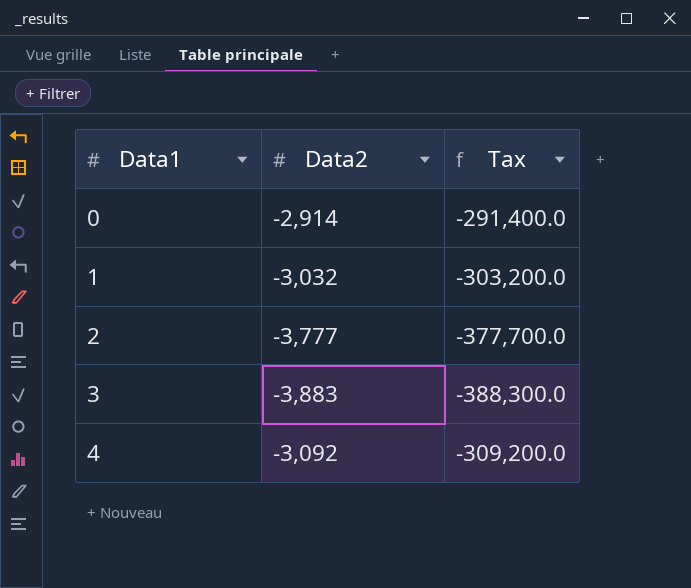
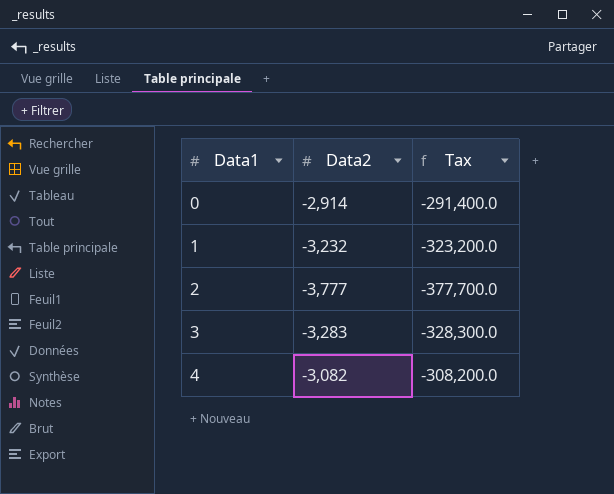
1 | Data2: -3,032 -> -3,232
1 | Tax: -303,200.0 -> -323,200.0
3 | Data2: -3,883 -> -3,283
3 | Tax: -388,300.0 -> -328,300.0
4 | Data2: -3,092 -> -3,082
4 | Tax: -309,200.0 -> -308,200.0

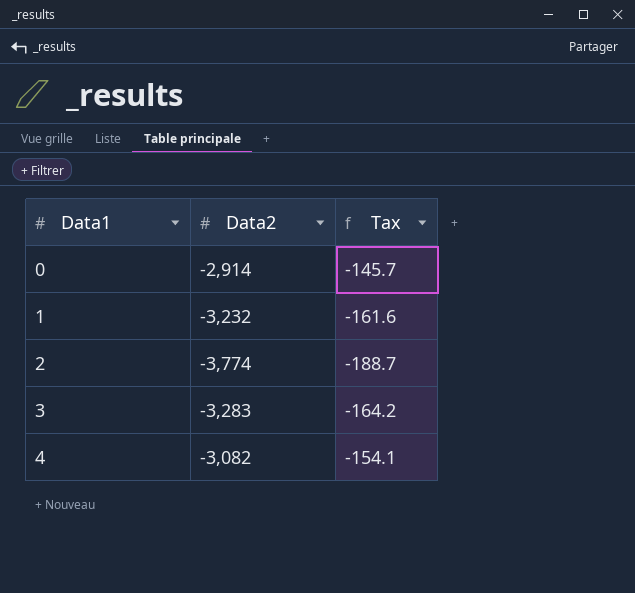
column Tax | formula: [Data2] * 100 -> [Data2] * 0.05
2 | Data2: -3,777 -> -3,774

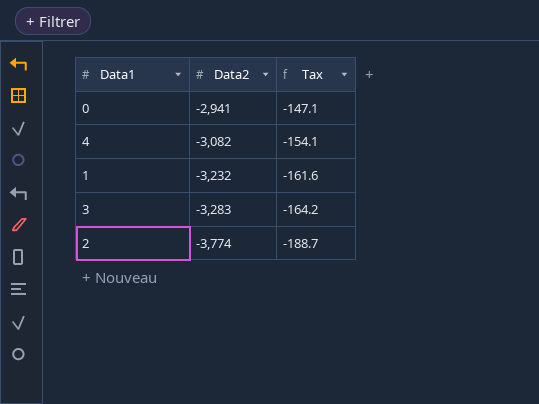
row order: Data1 ascending -> Data2 descending
0 | Data2: -2,914 -> -2,941
0 | Tax: -145.7 -> -147.1

